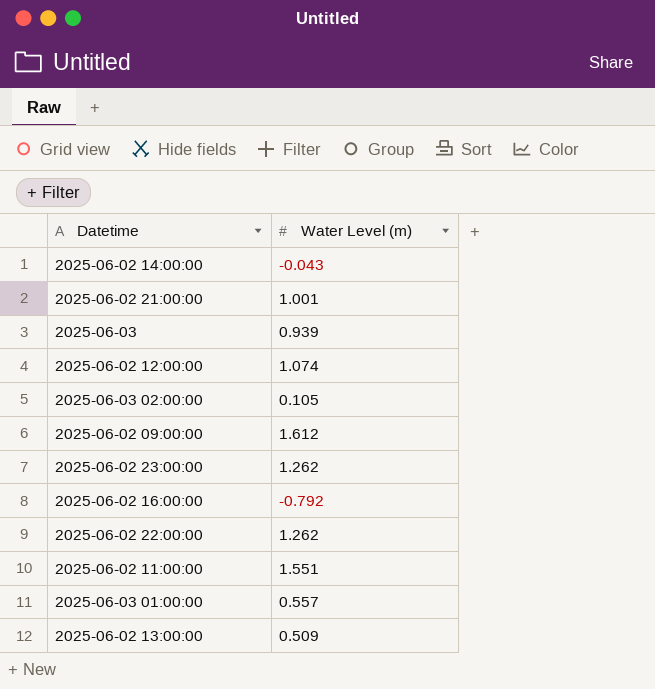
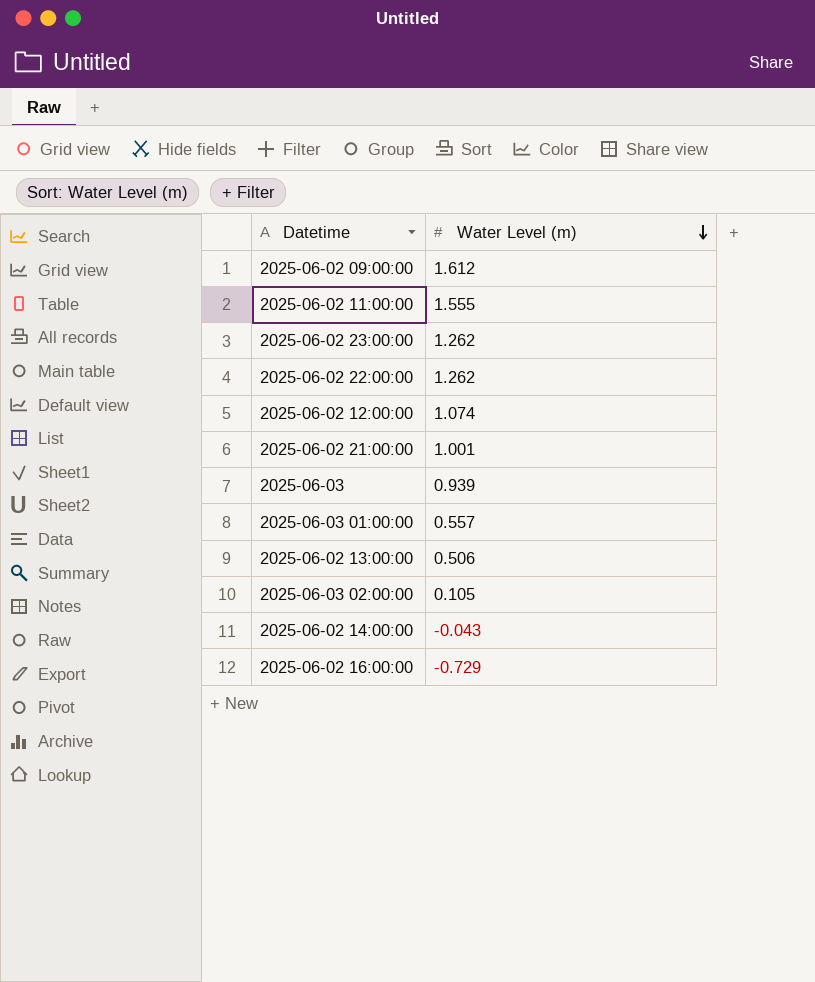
row order: none -> Water Level (m) descending
2025-06-02 11:00:00 | Water Level (m): 1.551 -> 1.555
2025-06-02 13:00:00 | Water Level (m): 0.509 -> 0.506
2025-06-02 16:00:00 | Water Level (m): -0.792 -> -0.729

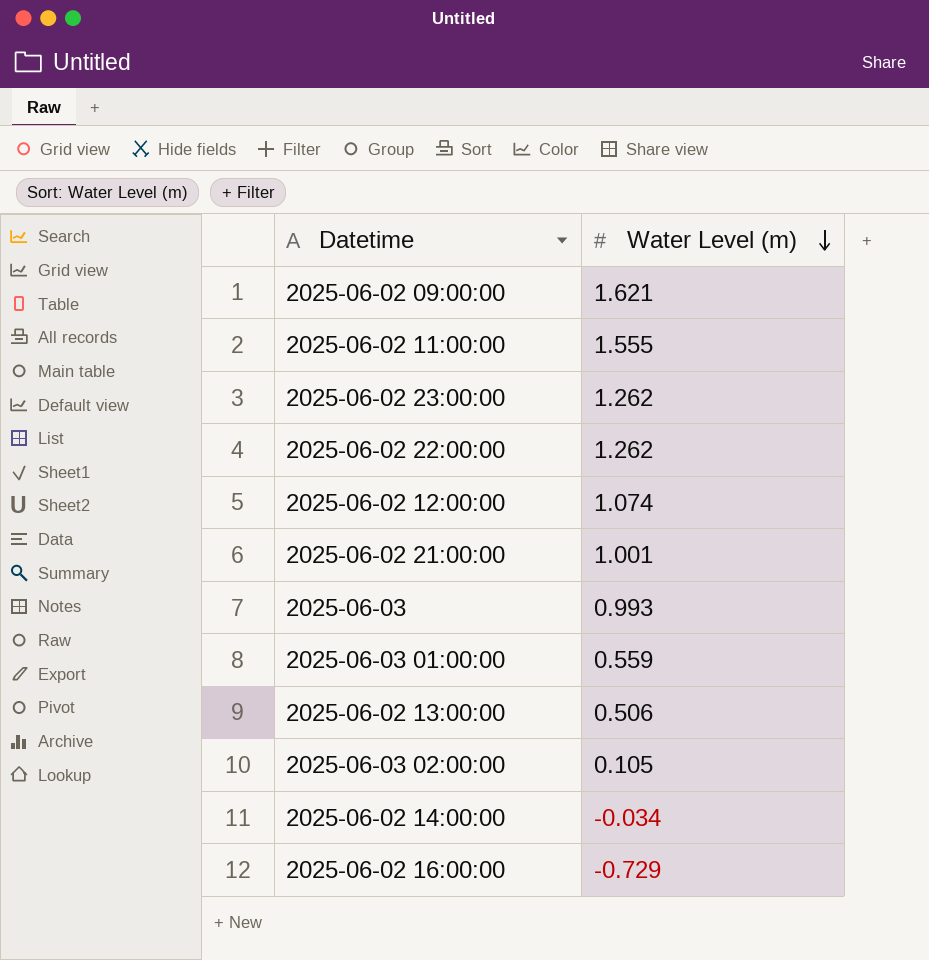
2025-06-02 09:00:00 | Water Level (m): 1.612 -> 1.621
2025-06-03 | Water Level (m): 0.939 -> 0.993
2025-06-03 01:00:00 | Water Level (m): 0.557 -> 0.559
2025-06-02 14:00:00 | Water Level (m): -0.043 -> -0.034

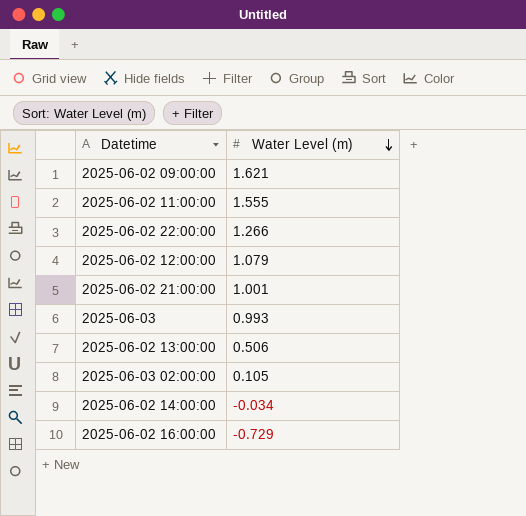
row 2025-06-02 23:00:00: 1.262 -> none
row 2025-06-03 01:00:00: 0.559 -> none
2025-06-02 22:00:00 | Water Level (m): 1.262 -> 1.266
2025-06-02 12:00:00 | Water Level (m): 1.074 -> 1.079

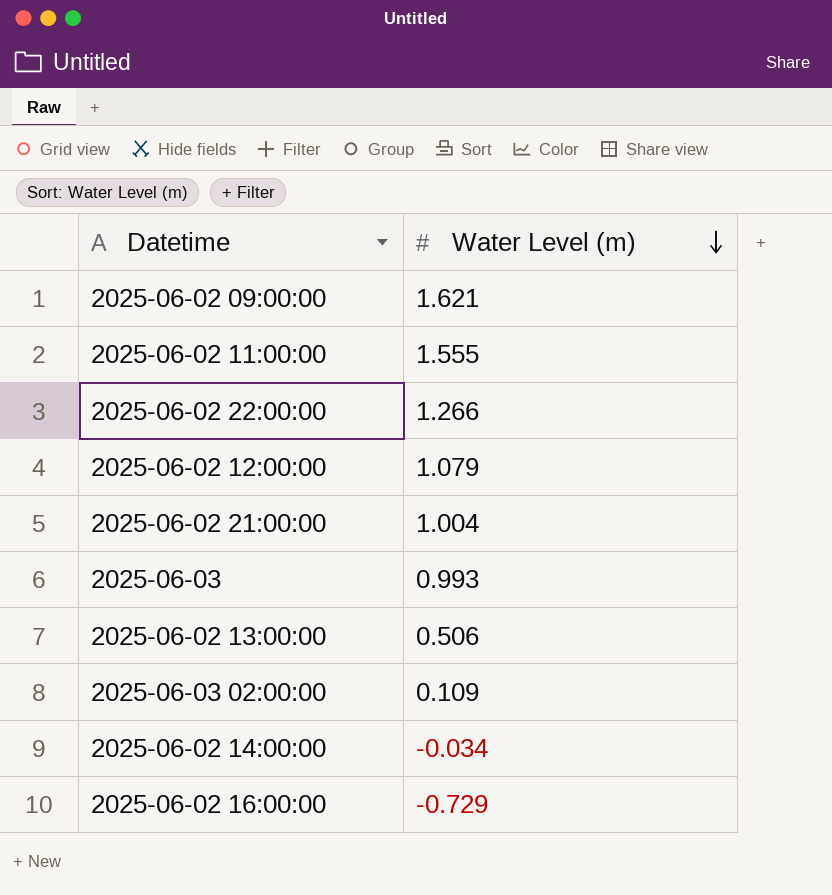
2025-06-02 21:00:00 | Water Level (m): 1.001 -> 1.004
2025-06-03 02:00:00 | Water Level (m): 0.105 -> 0.109

